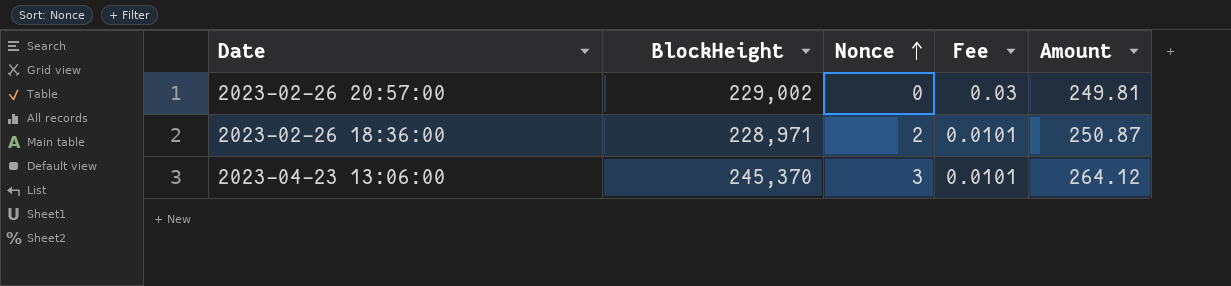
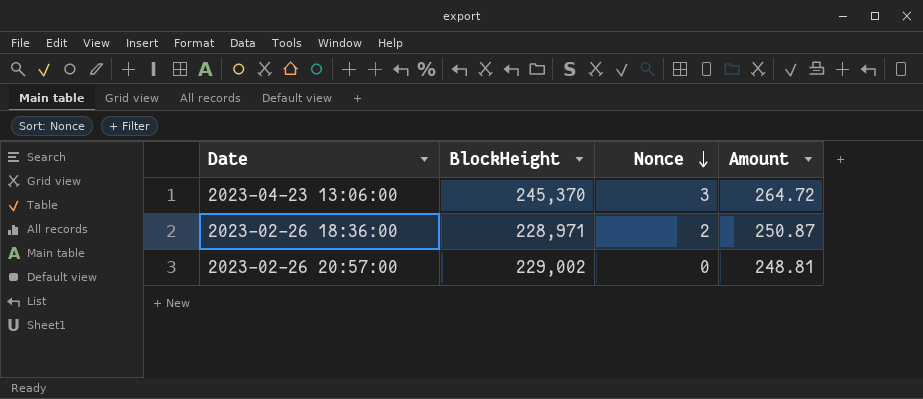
row order: Nonce ascending -> Nonce descending
column Fee | position: 4 -> none
2023-04-23 13:06:00 | Amount: 264.12 -> 264.72
2023-02-26 20:57:00 | Amount: 249.81 -> 248.81

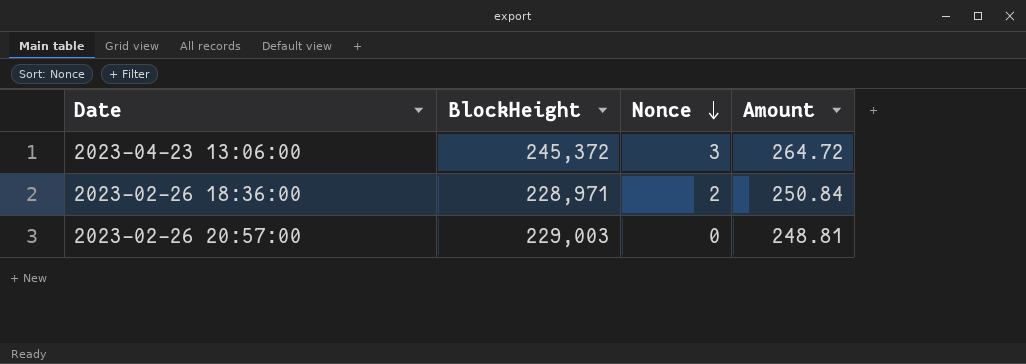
2023-04-23 13:06:00 | BlockHeight: 245,370 -> 245,372
2023-02-26 18:36:00 | Amount: 250.87 -> 250.84
2023-02-26 20:57:00 | BlockHeight: 229,002 -> 229,003

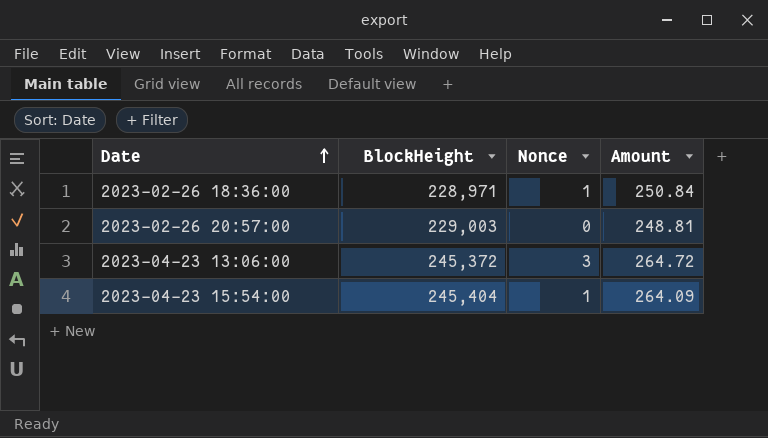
row order: Nonce descending -> Date ascending
2023-02-26 18:36:00 | Nonce: 2 -> 1
row 2023-04-23 15:54:00: none -> 245,404 | 1 | 264.09

